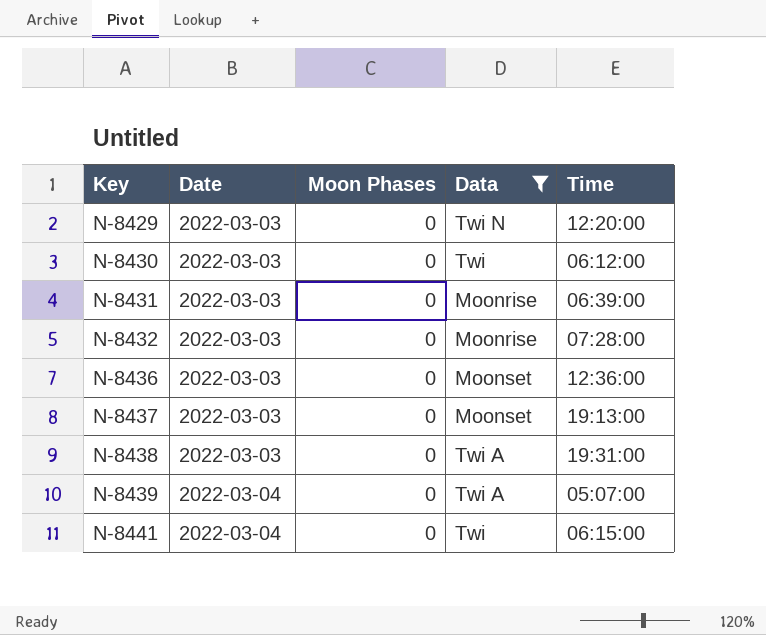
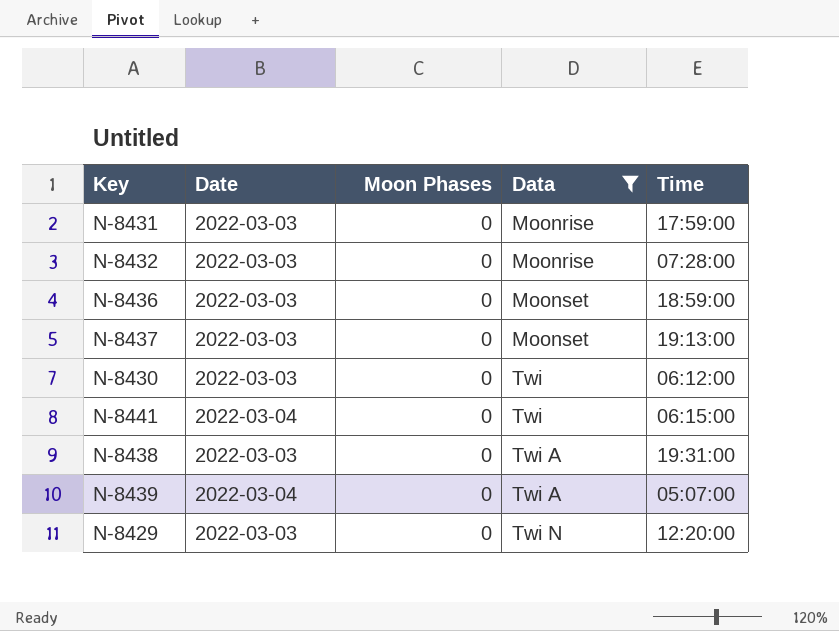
row order: Key ascending -> Data ascending
N-8431 | Time: 06:39:00 -> 17:59:00
N-8436 | Time: 12:36:00 -> 18:59:00

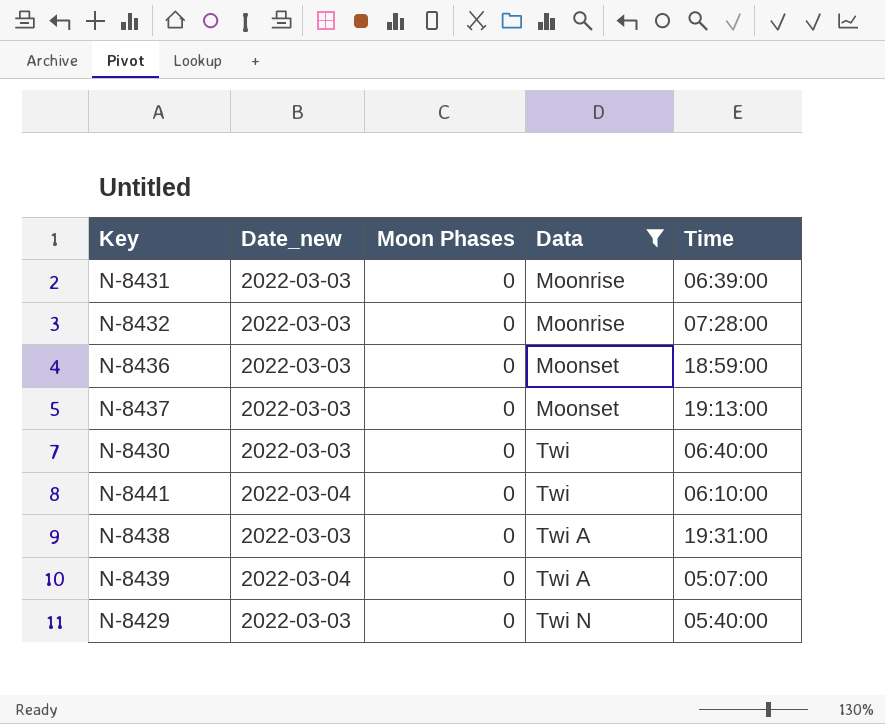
column name: Date -> Date_new
N-8431 | Time: 17:59:00 -> 06:39:00
N-8430 | Time: 06:12:00 -> 06:40:00
N-8441 | Time: 06:15:00 -> 06:10:00
N-8429 | Time: 12:20:00 -> 05:40:00

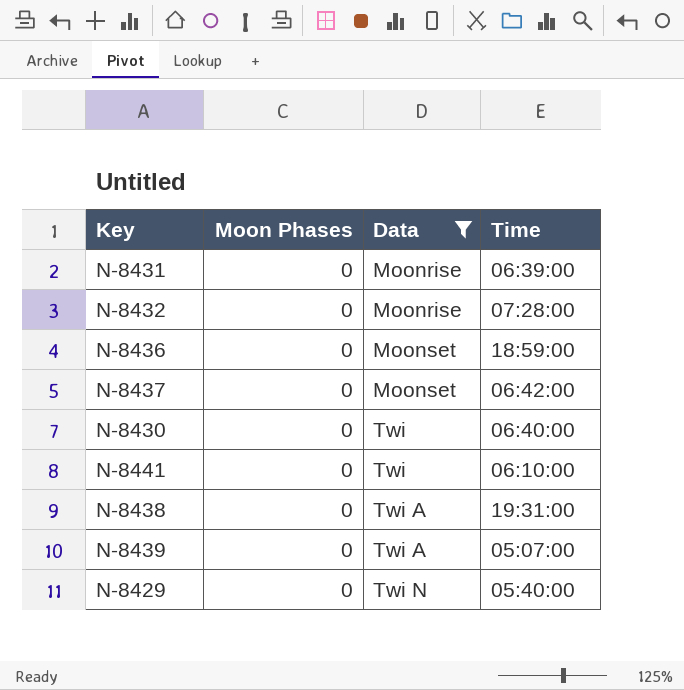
column Date_new | position: 2 -> none
N-8437 | Time: 19:13:00 -> 06:42:00

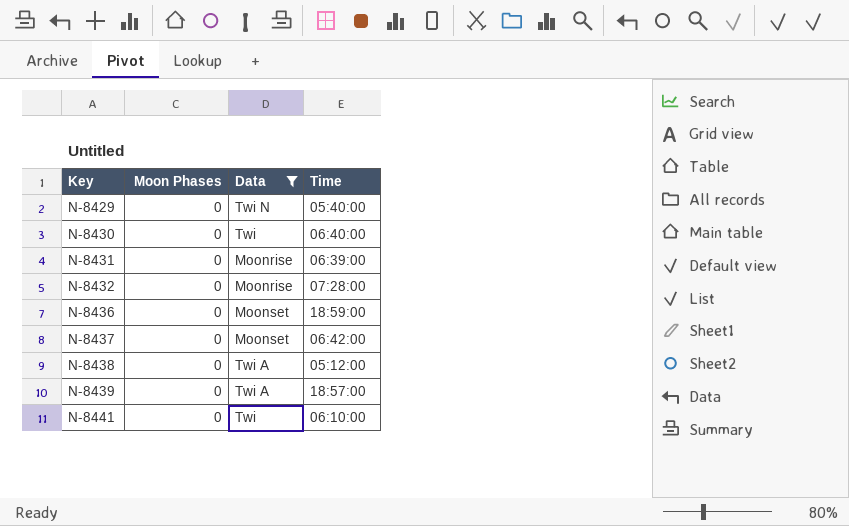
row order: Data ascending -> Key ascending
N-8438 | Time: 19:31:00 -> 05:12:00
N-8439 | Time: 05:07:00 -> 18:57:00

